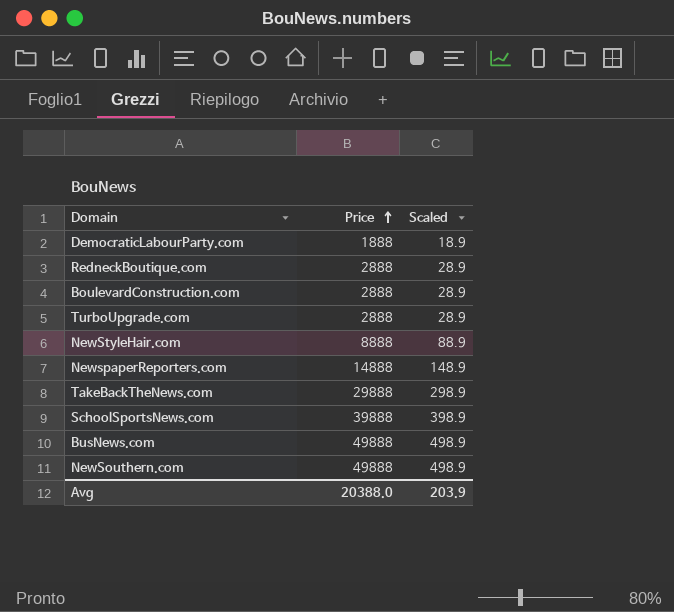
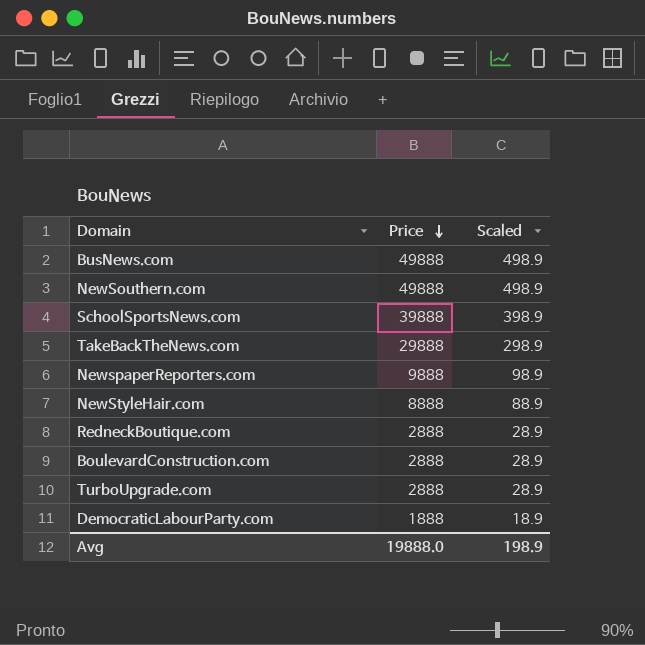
row order: Price ascending -> Price descending
NewspaperReporters.com | Price: 14888 -> 9888
NewspaperReporters.com | Scaled: 148.9 -> 98.9
Avg | Price: 20388.0 -> 19888.0
Avg | Scaled: 203.9 -> 198.9

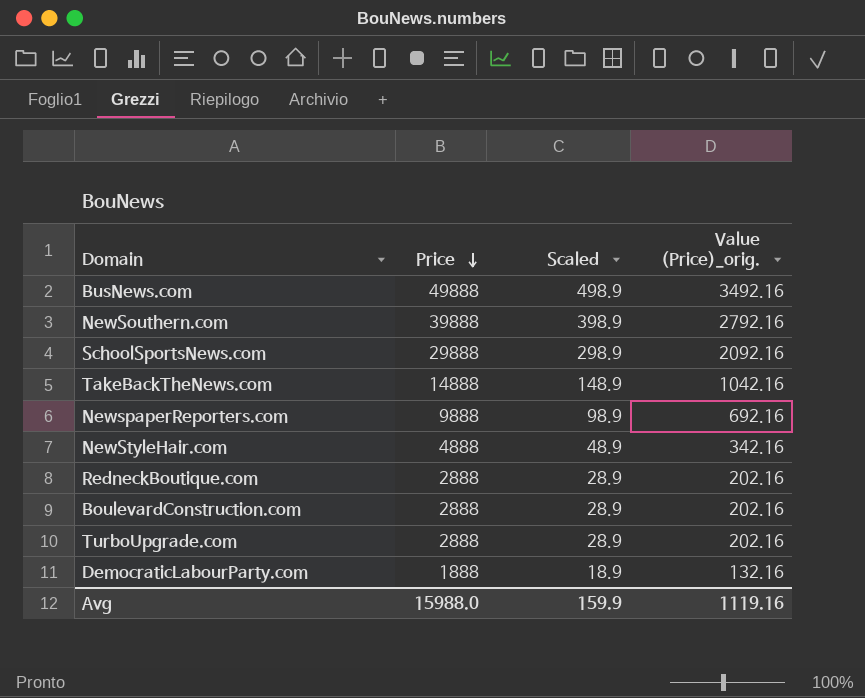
column Value (Price)_orig. | formula: none -> [Price] * 0.07
NewSouthern.com | Price: 49888 -> 39888
NewSouthern.com | Scaled: 498.9 -> 398.9
SchoolSportsNews.com | Price: 39888 -> 29888
SchoolSportsNews.com | Scaled: 398.9 -> 298.9
TakeBackTheNews.com | Price: 29888 -> 14888
TakeBackTheNews.com | Scaled: 298.9 -> 148.9
NewStyleHair.com | Price: 8888 -> 4888
NewStyleHair.com | Scaled: 88.9 -> 48.9
Avg | Price: 19888.0 -> 15988.0
Avg | Scaled: 198.9 -> 159.9

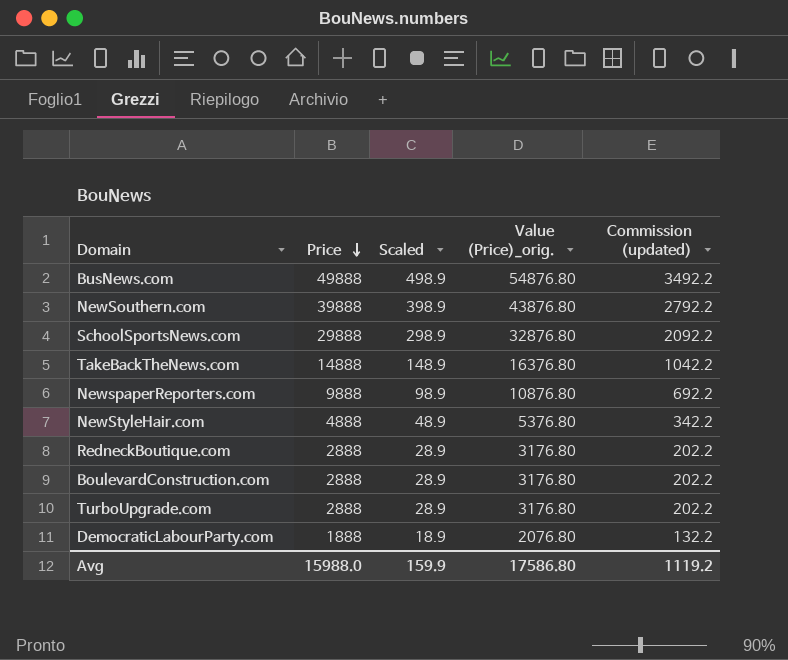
column Value (Price)_orig. | formula: [Price] * 0.07 -> [Price] * 1.1
column Commission (updated) | formula: none -> [Price] * 0.07
Avg | Value (Price)_orig.: 1119.16 -> 17586.80

